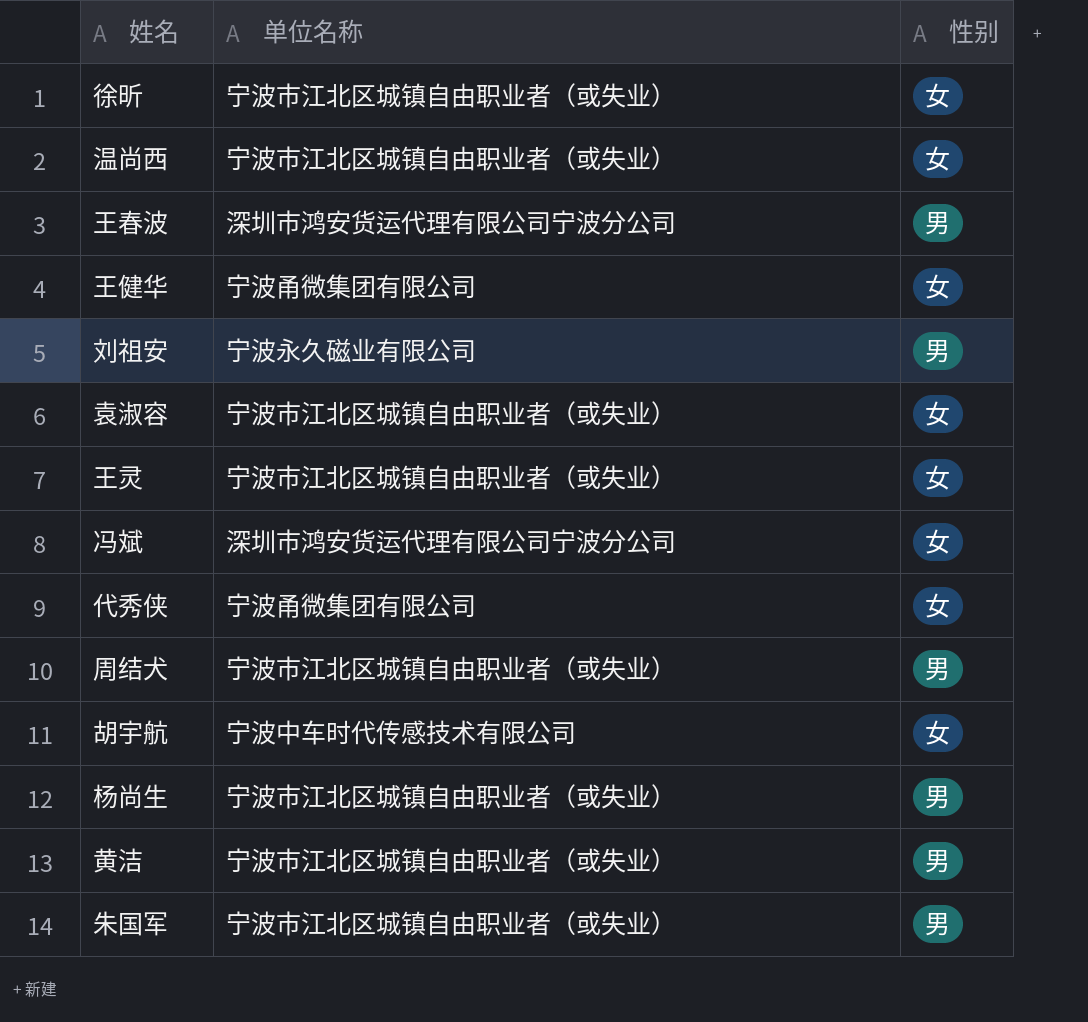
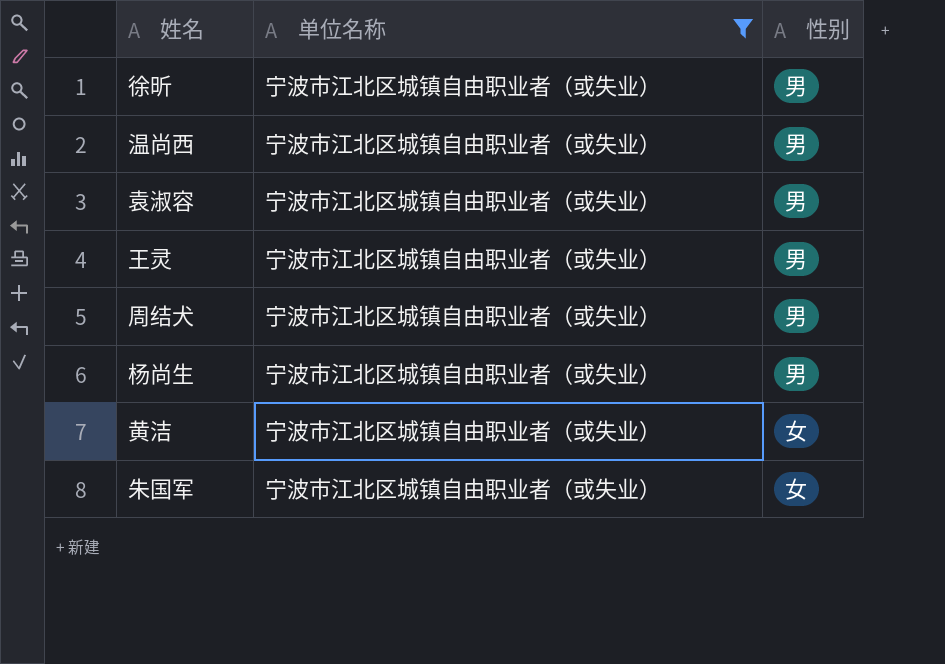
filter: none -> 单位名称 = 宁波市江北区城镇自由职业者（或失业）
徐昕 | 性别: 女 -> 男
温尚西 | 性别: 女 -> 男
袁淑容 | 性别: 女 -> 男
王灵 | 性别: 女 -> 男
黄洁 | 性别: 男 -> 女
朱国军 | 性别: 男 -> 女

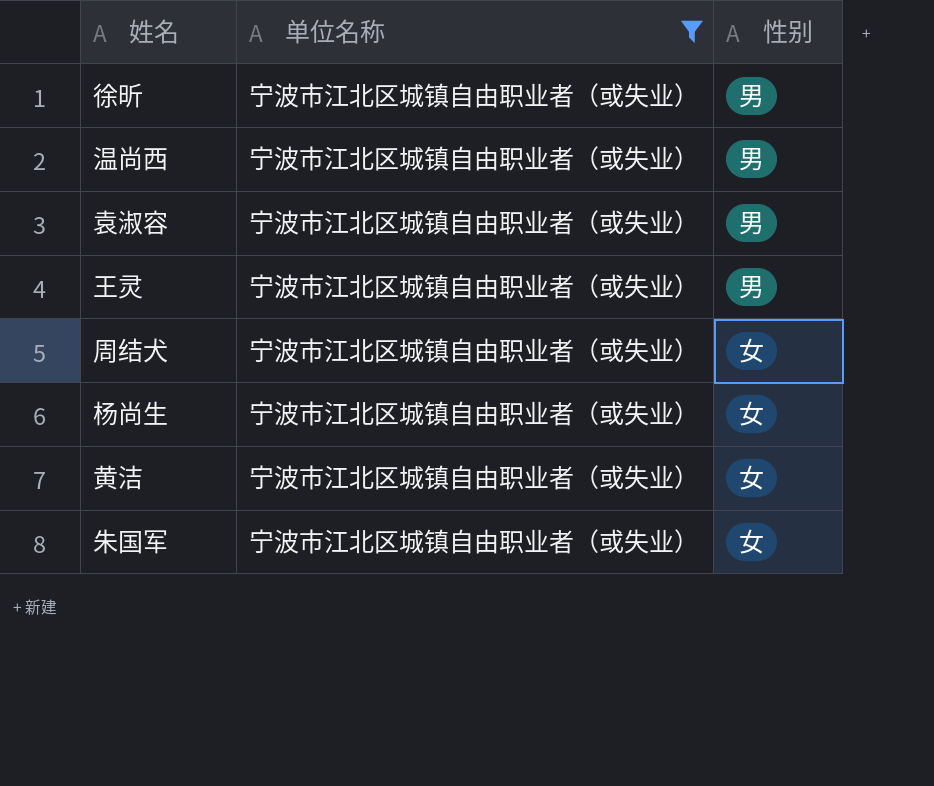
周结犬 | 性别: 男 -> 女
杨尚生 | 性别: 男 -> 女

